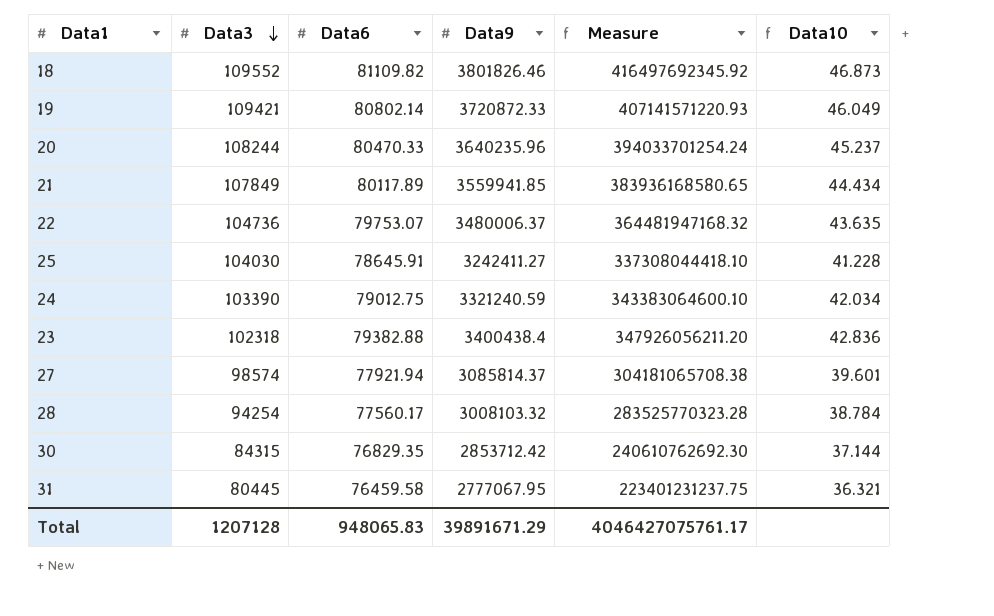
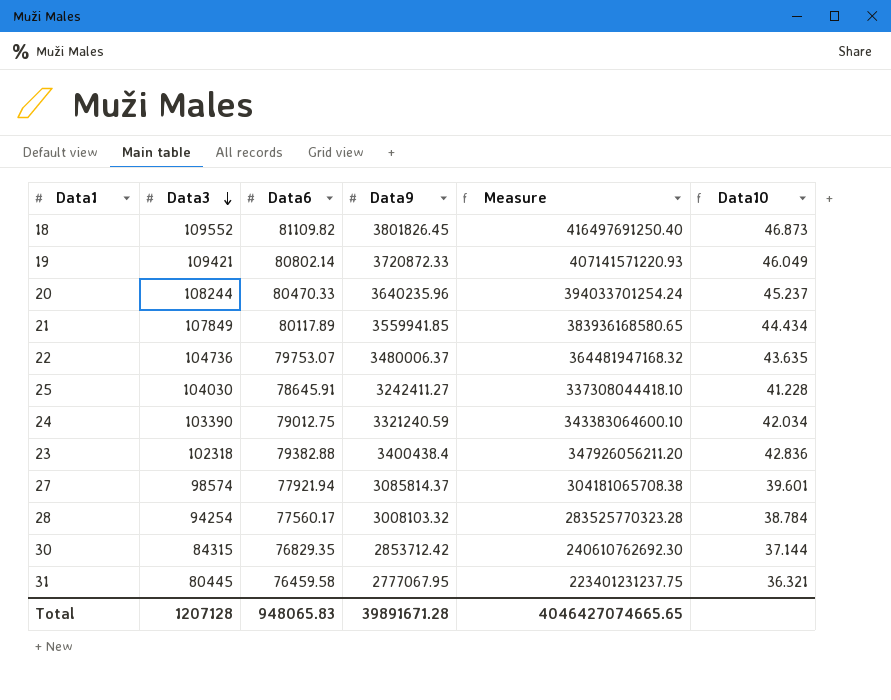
18 | Data9: 3801826.46 -> 3801826.45
18 | Measure: 416497692345.92 -> 416497691250.40
Total | Data9: 39891671.29 -> 39891671.28
Total | Measure: 4046427075761.17 -> 4046427074665.65

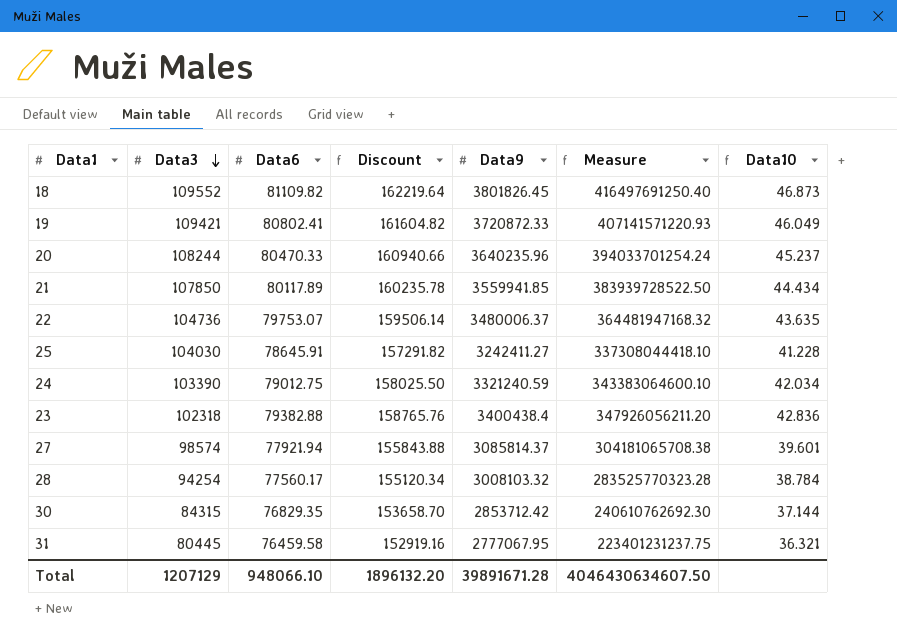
column Discount | formula: none -> [Data6] * 2
19 | Data6: 80802.14 -> 80802.41
21 | Data3: 107849 -> 107850
21 | Measure: 383936168580.65 -> 383939728522.50
Total | Data3: 1207128 -> 1207129
Total | Data6: 948065.83 -> 948066.10
Total | Measure: 4046427074665.65 -> 4046430634607.50

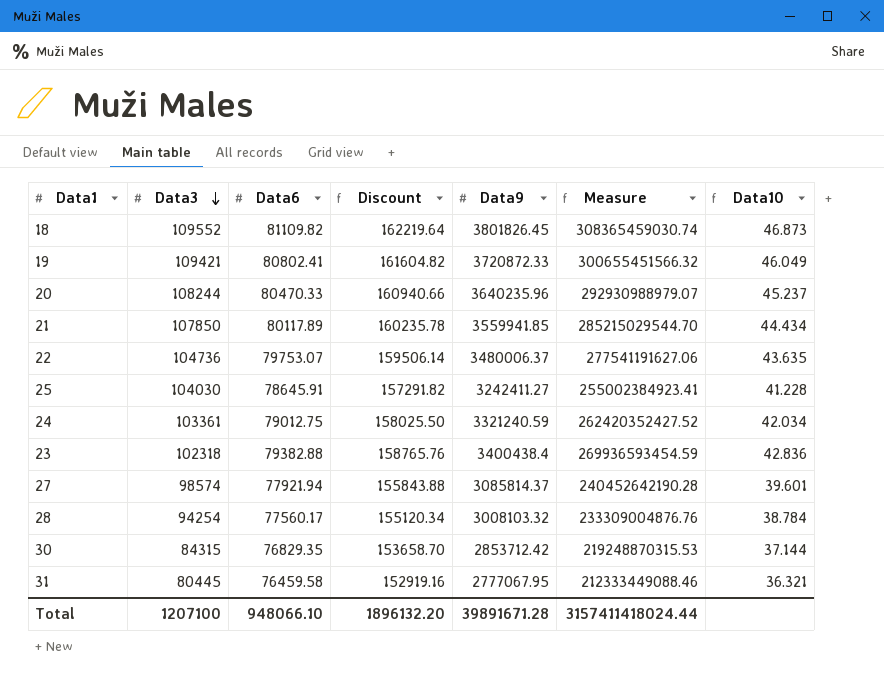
column Measure | formula: [Data3] * [Data9] -> [Data6] * [Data9]
24 | Data3: 103390 -> 103361
Total | Data3: 1207129 -> 1207100
Total | Measure: 4046430634607.50 -> 3157411418024.44

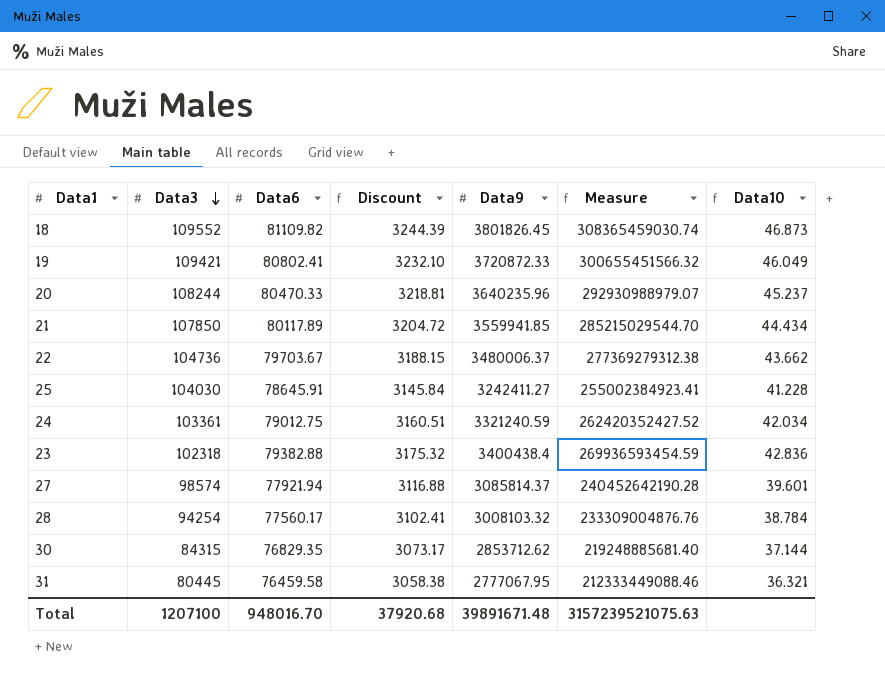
column Discount | formula: [Data6] * 2 -> [Data6] * 0.04
22 | Data6: 79753.07 -> 79703.67
22 | Measure: 277541191627.06 -> 277369279312.38
22 | Data10: 43.635 -> 43.662
30 | Data9: 2853712.42 -> 2853712.62
30 | Measure: 219248870315.53 -> 219248885681.40
Total | Data6: 948066.10 -> 948016.70
Total | Discount: 1896132.20 -> 37920.68
Total | Data9: 39891671.28 -> 39891671.48
Total | Measure: 3157411418024.44 -> 3157239521075.63

